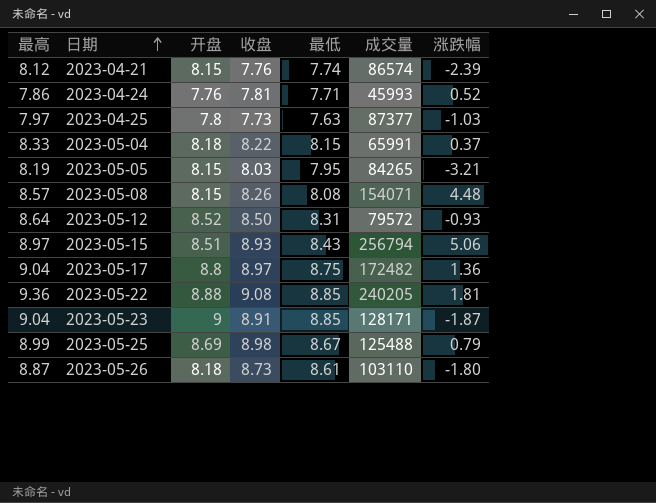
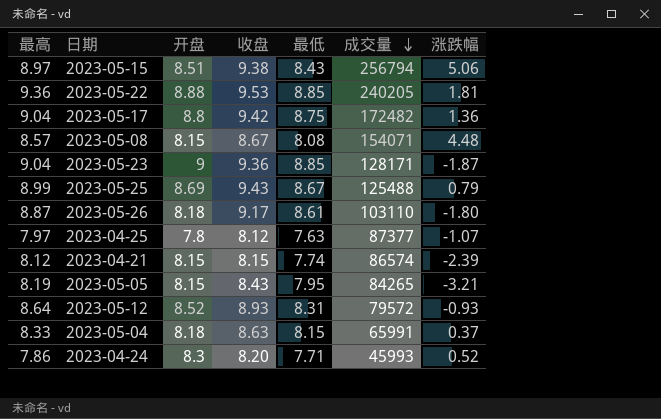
row order: 日期 ascending -> 成交量 descending
2023-05-15 | 收盘: 8.93 -> 9.38
2023-05-22 | 收盘: 9.08 -> 9.53
2023-05-17 | 收盘: 8.97 -> 9.42
2023-05-08 | 收盘: 8.26 -> 8.67
2023-05-23 | 收盘: 8.91 -> 9.36
2023-05-25 | 收盘: 8.98 -> 9.43
2023-05-26 | 收盘: 8.73 -> 9.17
2023-04-25 | 收盘: 7.73 -> 8.12
2023-04-25 | 涨跌幅: -1.03 -> -1.07
2023-04-21 | 收盘: 7.76 -> 8.15
2023-05-05 | 收盘: 8.03 -> 8.43
2023-05-12 | 收盘: 8.50 -> 8.93
2023-05-04 | 收盘: 8.22 -> 8.63
2023-04-24 | 开盘: 7.76 -> 8.3
2023-04-24 | 收盘: 7.81 -> 8.20

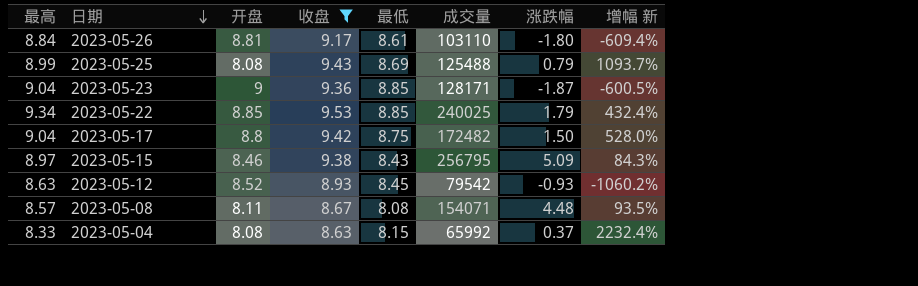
filter: none -> 收盘 >= 8.63
row order: 成交量 descending -> 日期 descending
column 增幅 新 | formula: none -> ([收盘] - [涨跌幅]) / [涨跌幅]
2023-05-26 | 最高: 8.87 -> 8.84
2023-05-26 | 开盘: 8.18 -> 8.81
2023-05-25 | 开盘: 8.69 -> 8.08
2023-05-25 | 最低: 8.67 -> 8.69
2023-05-22 | 最高: 9.36 -> 9.34
2023-05-22 | 开盘: 8.88 -> 8.85
2023-05-22 | 成交量: 240205 -> 240025
2023-05-22 | 涨跌幅: 1.81 -> 1.79
2023-05-17 | 涨跌幅: 1.36 -> 1.50
2023-05-15 | 开盘: 8.51 -> 8.46
2023-05-15 | 成交量: 256794 -> 256795
2023-05-15 | 涨跌幅: 5.06 -> 5.09
2023-05-12 | 最高: 8.64 -> 8.63
2023-05-12 | 最低: 8.31 -> 8.45
2023-05-12 | 成交量: 79572 -> 79542
2023-05-08 | 开盘: 8.15 -> 8.11
2023-05-04 | 开盘: 8.18 -> 8.08
2023-05-04 | 成交量: 65991 -> 65992

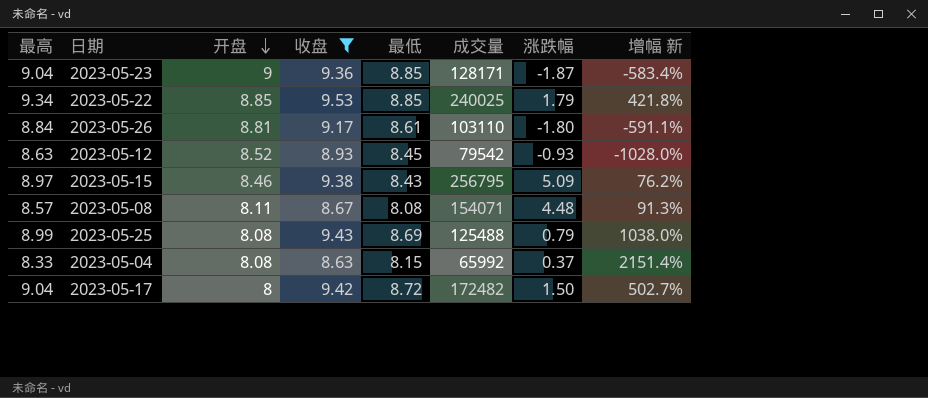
row order: 日期 descending -> 开盘 descending
column 增幅 新 | formula: ([收盘] - [涨跌幅]) / [涨跌幅] -> ([最高] - [涨跌幅]) / [涨跌幅]
2023-05-17 | 开盘: 8.8 -> 8
2023-05-17 | 最低: 8.75 -> 8.72

